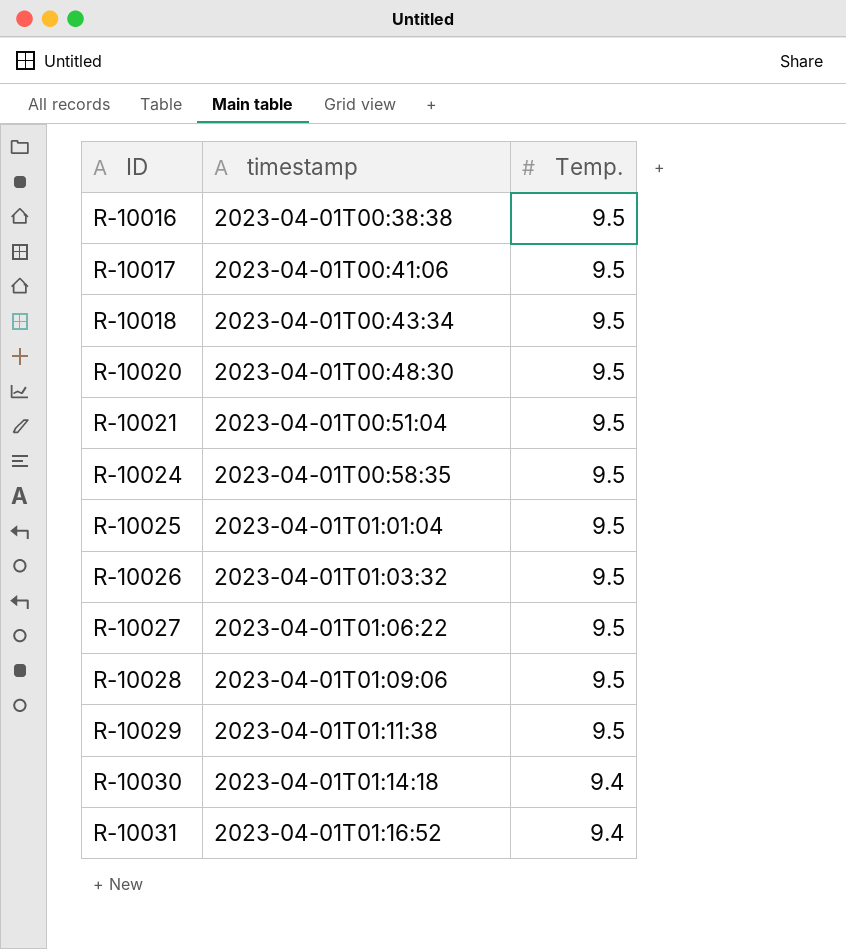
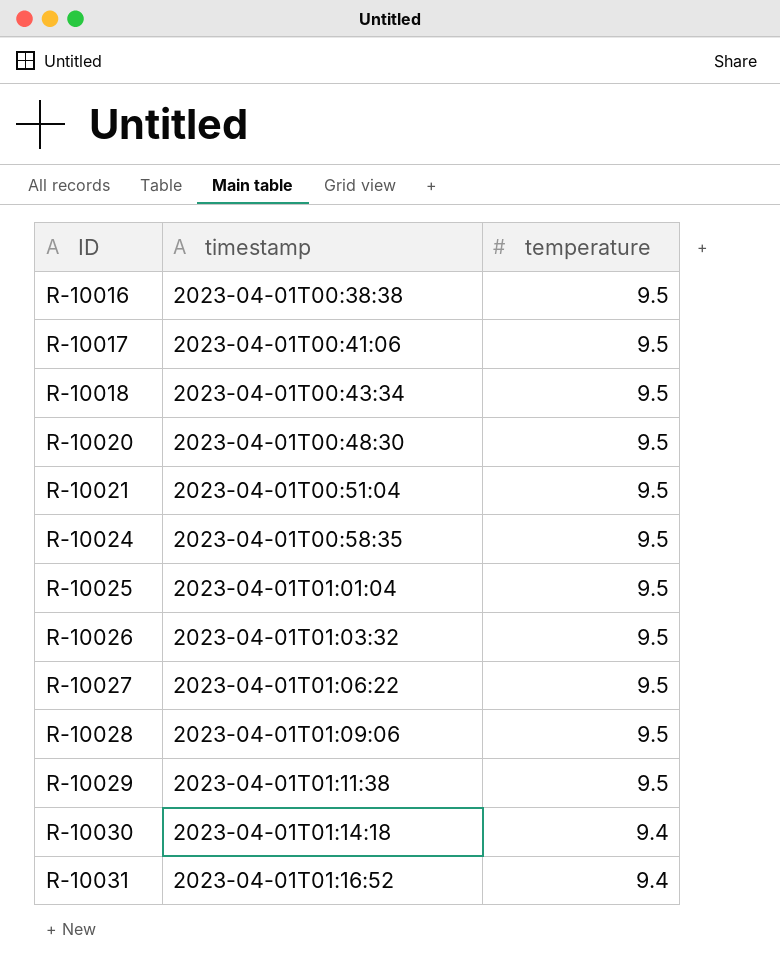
column name: Temp. -> temperature

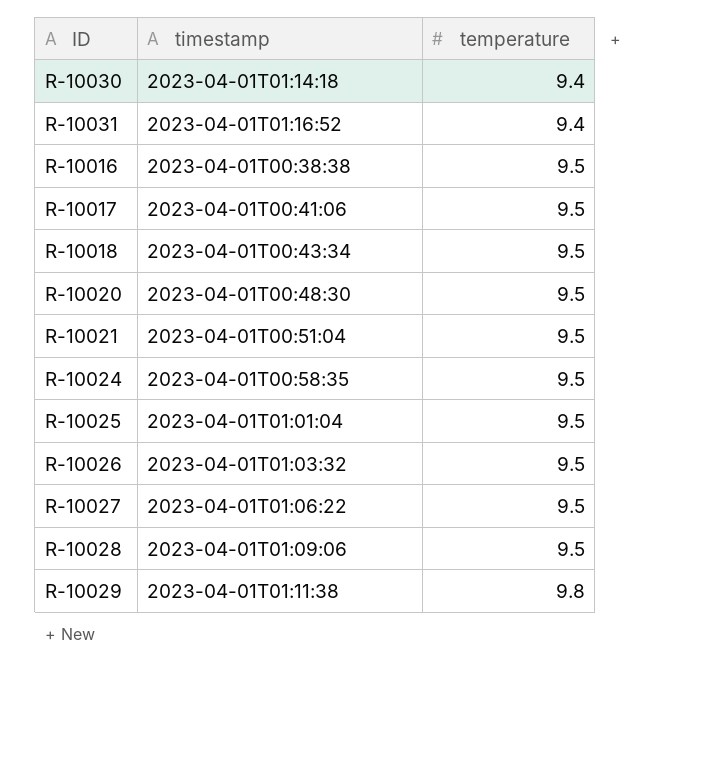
row order: ID ascending -> temperature ascending
R-10029 | temperature: 9.5 -> 9.8

